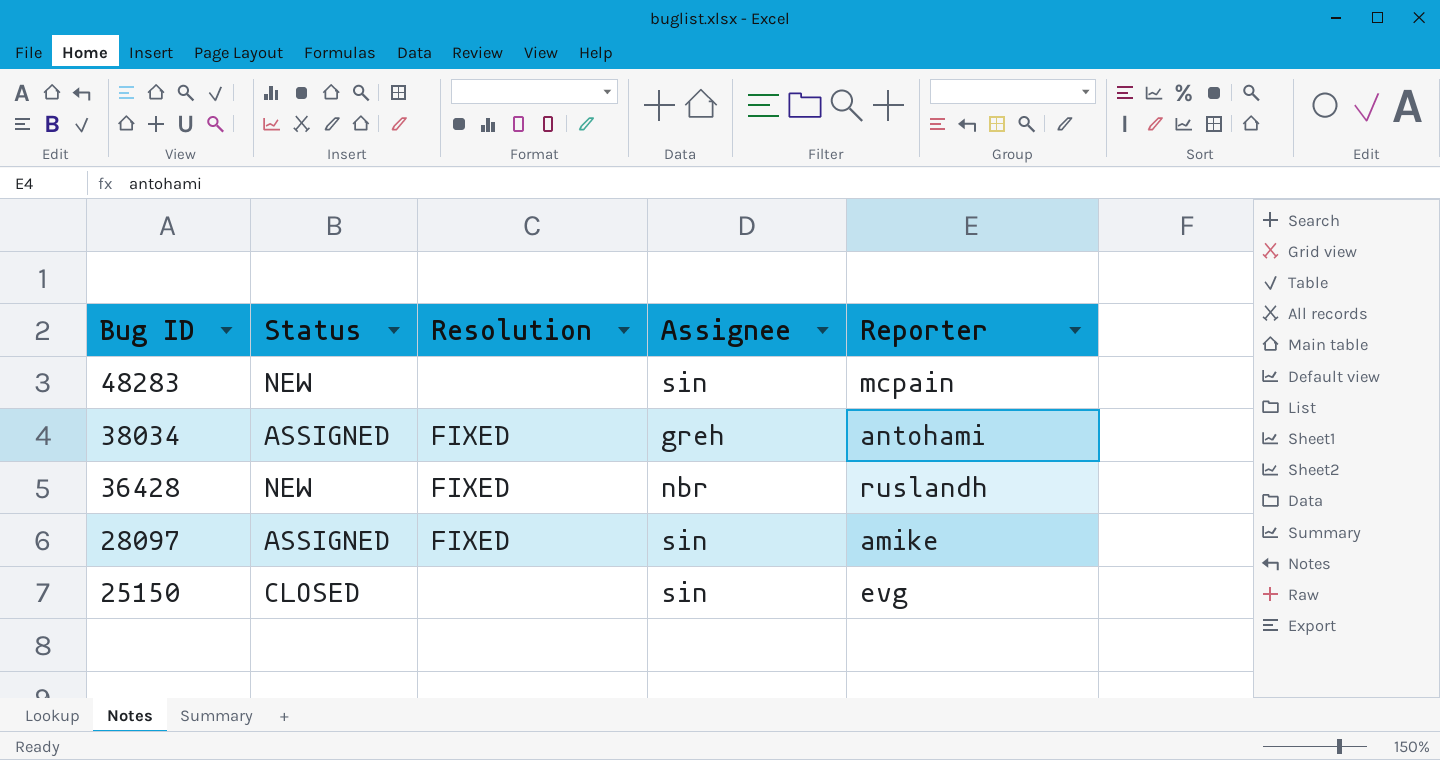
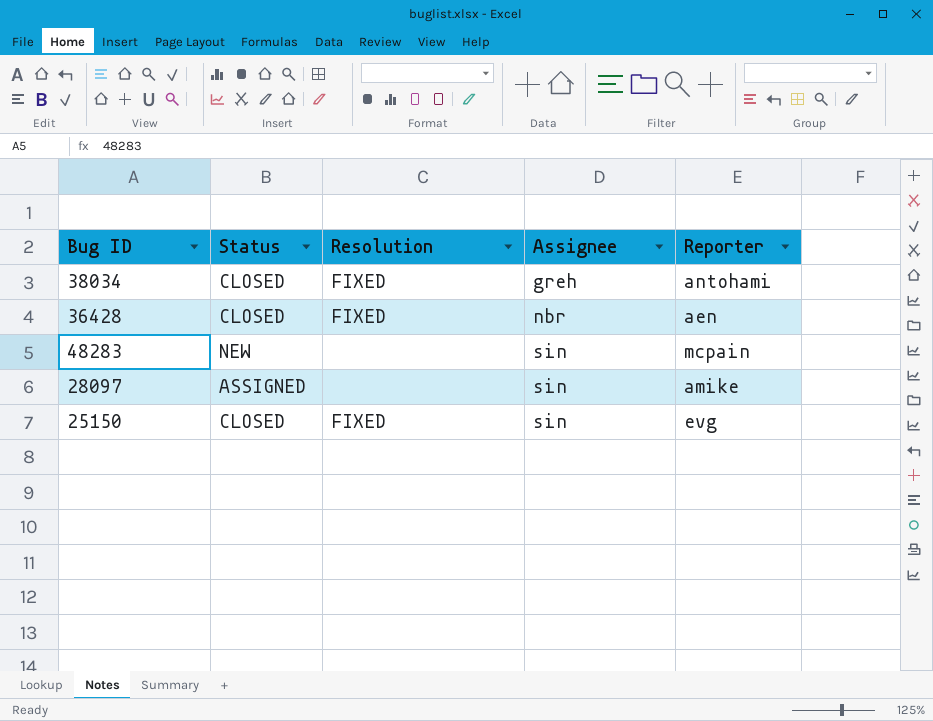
row order: Bug ID descending -> Assignee ascending
38034 | Status: ASSIGNED -> CLOSED
36428 | Status: NEW -> CLOSED
36428 | Reporter: ruslandh -> aen
28097 | Resolution: FIXED -> none
25150 | Resolution: none -> FIXED

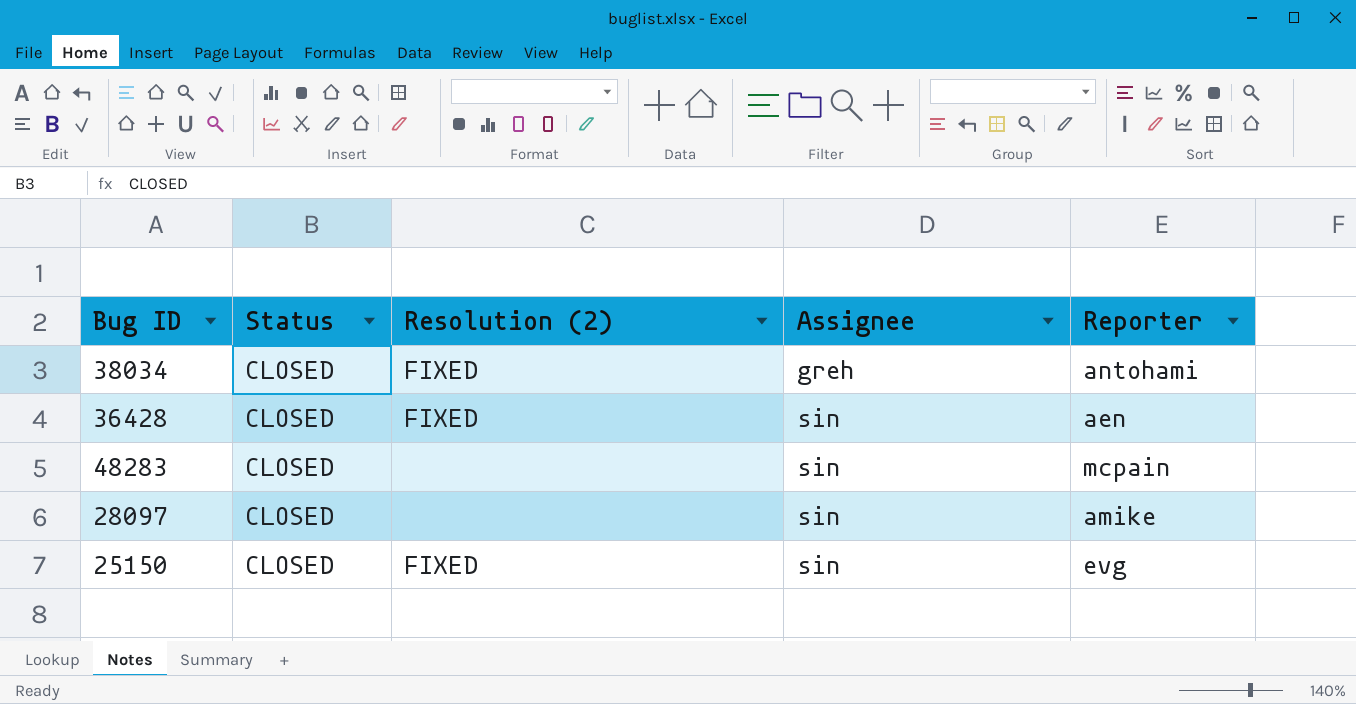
column name: Resolution -> Resolution (2)
36428 | Assignee: nbr -> sin
48283 | Status: NEW -> CLOSED
28097 | Status: ASSIGNED -> CLOSED

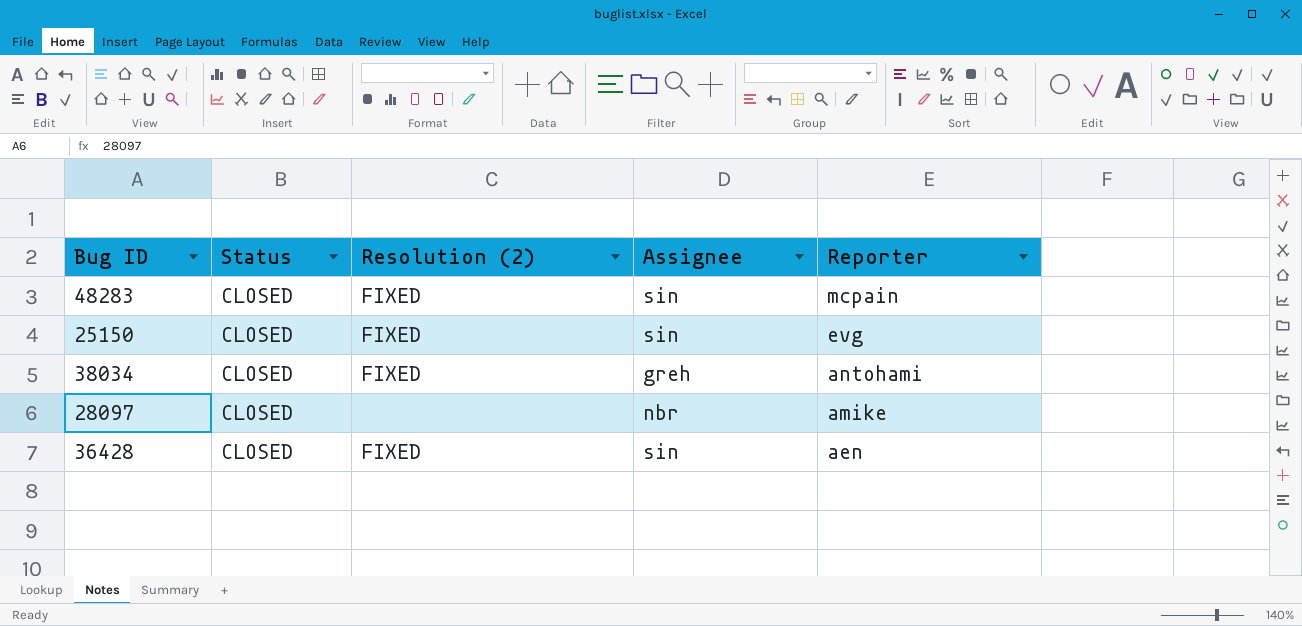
row order: Assignee ascending -> Reporter descending
48283 | Resolution (2): none -> FIXED
28097 | Assignee: sin -> nbr

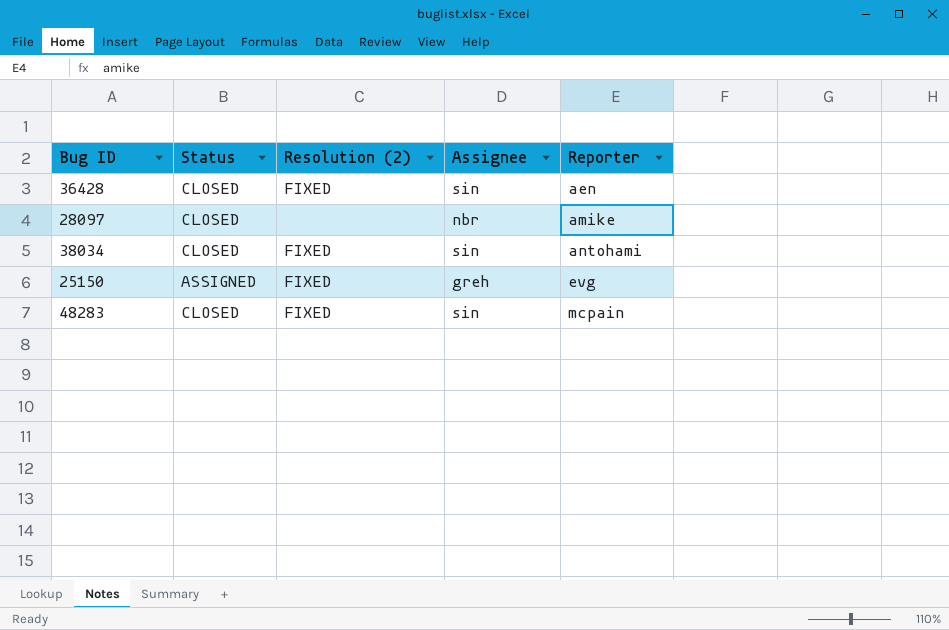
row order: Reporter descending -> Reporter ascending
38034 | Assignee: greh -> sin
25150 | Status: CLOSED -> ASSIGNED
25150 | Assignee: sin -> greh

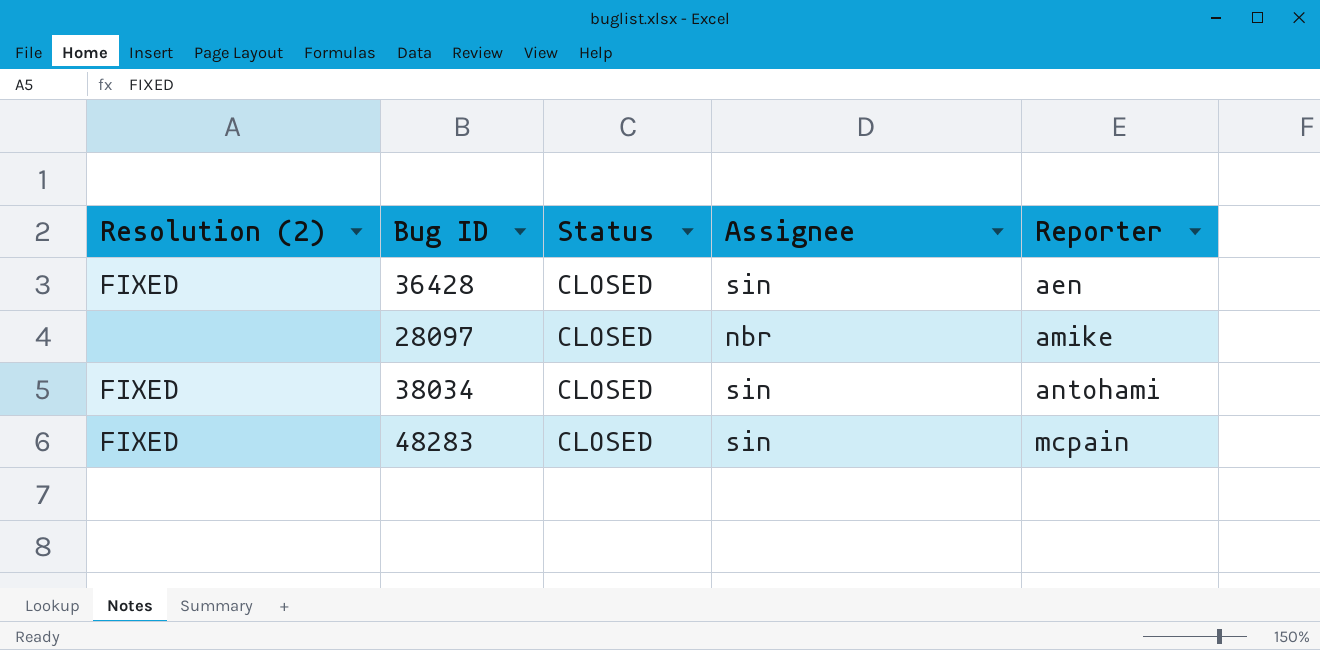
column Resolution (2) | position: 3 -> 1
row 25150: ASSIGNED | FIXED | greh | evg -> none

